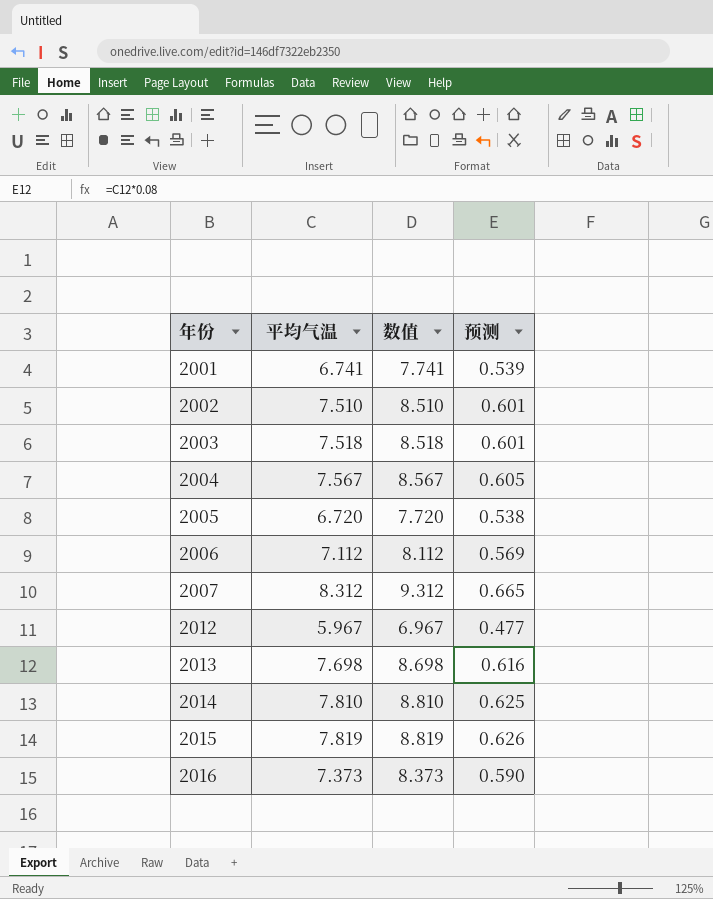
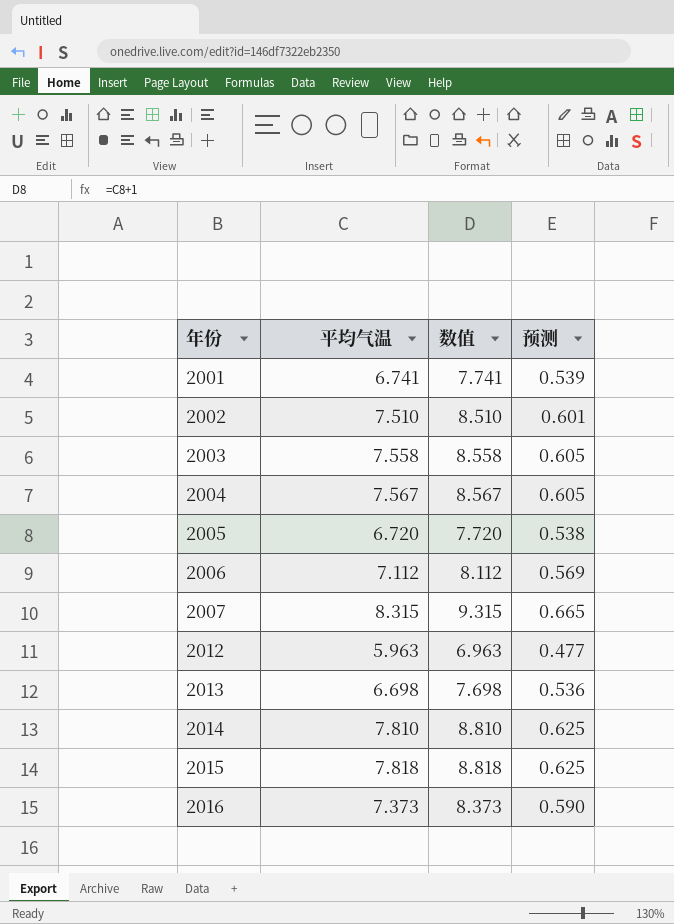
2003 | 平均气温: 7.518 -> 7.558
2003 | 数值: 8.518 -> 8.558
2003 | 预测: 0.601 -> 0.605
2007 | 平均气温: 8.312 -> 8.315
2007 | 数值: 9.312 -> 9.315
2012 | 平均气温: 5.967 -> 5.963
2012 | 数值: 6.967 -> 6.963
2013 | 平均气温: 7.698 -> 6.698
2013 | 数值: 8.698 -> 7.698
2013 | 预测: 0.616 -> 0.536
2015 | 平均气温: 7.819 -> 7.818
2015 | 数值: 8.819 -> 8.818
2015 | 预测: 0.626 -> 0.625

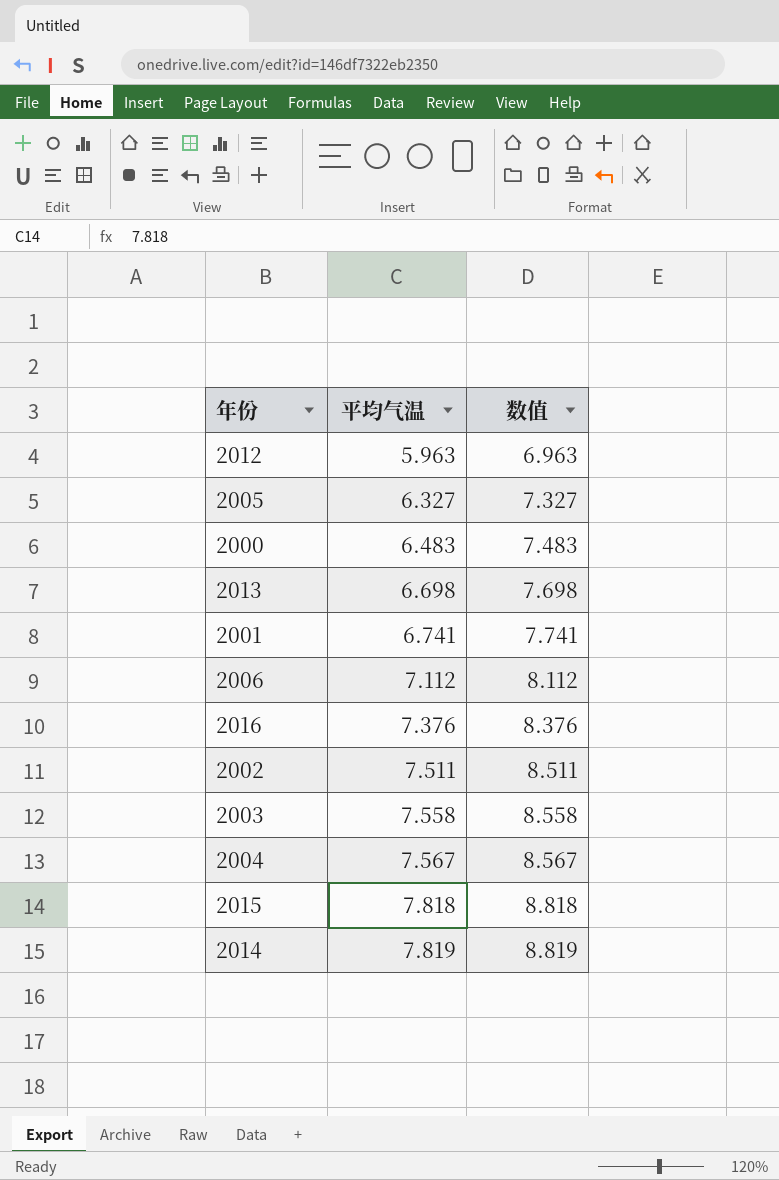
row order: 年份 ascending -> 平均气温 ascending
column 预测 | formula: [平均气温] * 0.08 -> none
row 2007: 8.315 | 9.315 | 0.665 -> none
2005 | 平均气温: 6.720 -> 6.327
2005 | 数值: 7.720 -> 7.327
row 2000: none -> 6.483 | 7.483
2016 | 平均气温: 7.373 -> 7.376
2016 | 数值: 8.373 -> 8.376
2002 | 平均气温: 7.510 -> 7.511
2002 | 数值: 8.510 -> 8.511
2014 | 平均气温: 7.810 -> 7.819
2014 | 数值: 8.810 -> 8.819

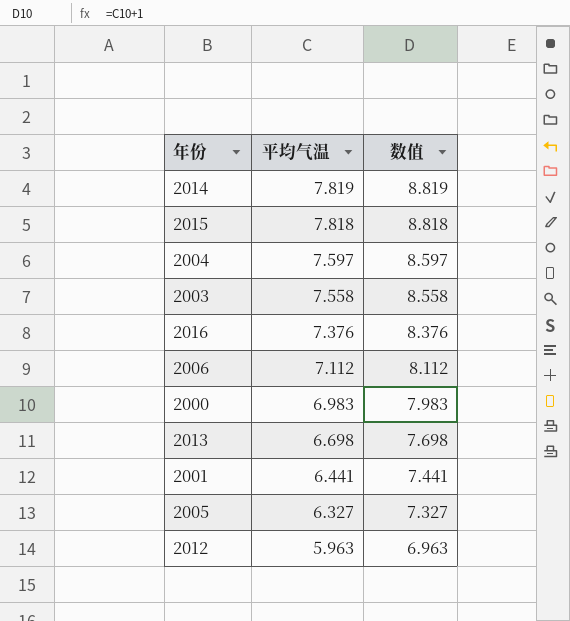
row order: 平均气温 ascending -> 平均气温 descending
row 2002: 7.511 | 8.511 -> none
2004 | 平均气温: 7.567 -> 7.597
2004 | 数值: 8.567 -> 8.597
2000 | 平均气温: 6.483 -> 6.983
2000 | 数值: 7.483 -> 7.983
2001 | 平均气温: 6.741 -> 6.441
2001 | 数值: 7.741 -> 7.441

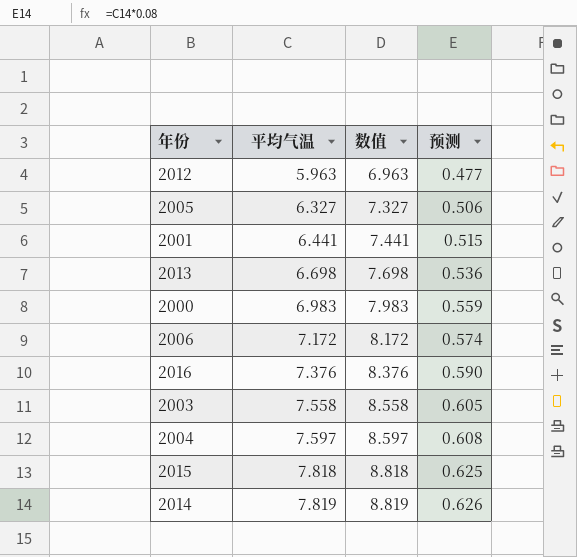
row order: 平均气温 descending -> 平均气温 ascending
column 预测 | formula: none -> [平均气温] * 0.08
2006 | 平均气温: 7.112 -> 7.172
2006 | 数值: 8.112 -> 8.172

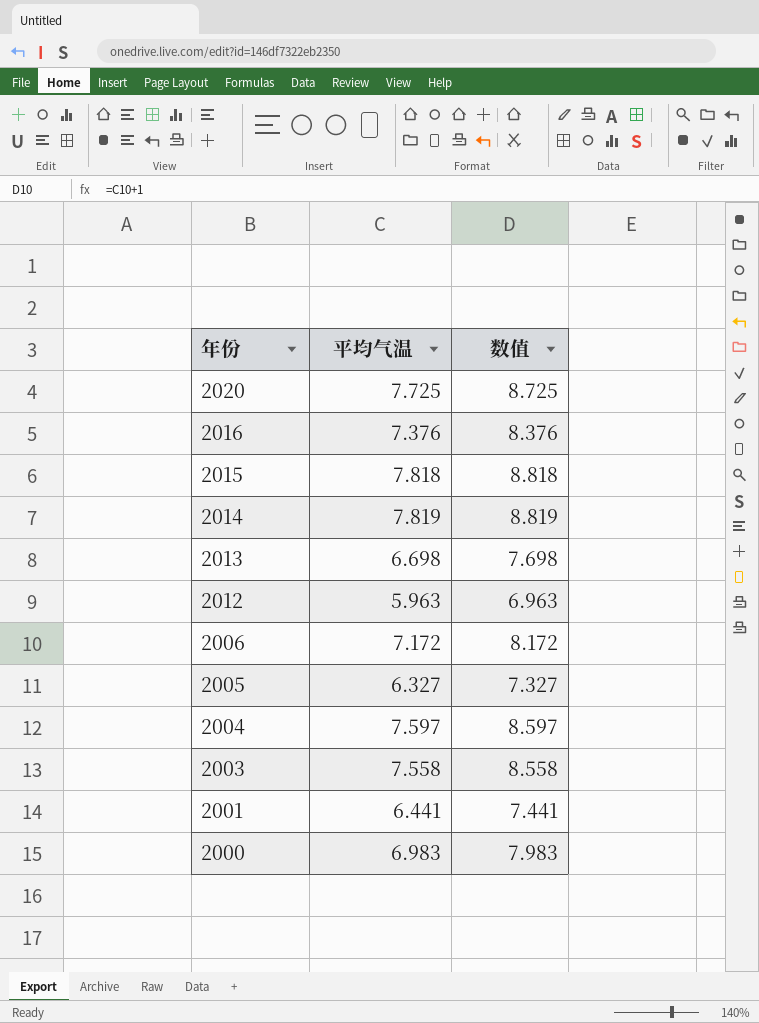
row order: 平均气温 ascending -> 年份 descending
column 预测 | formula: [平均气温] * 0.08 -> none
row 2020: none -> 7.725 | 8.725

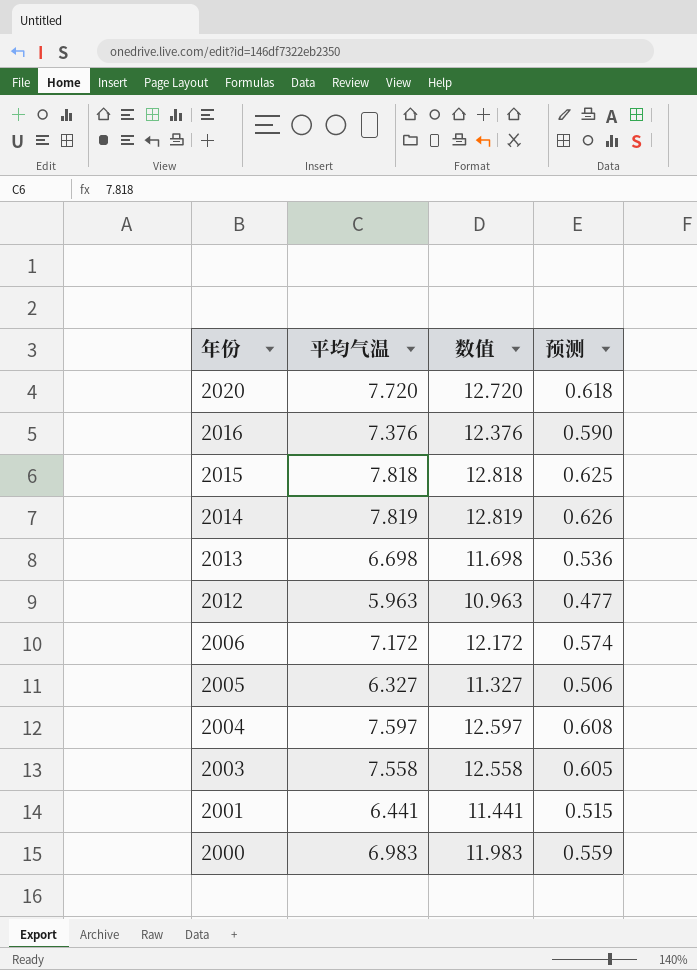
column 数值 | formula: [平均气温] + 1 -> [平均气温] + 5
column 预测 | formula: none -> [平均气温] * 0.08
2020 | 平均气温: 7.725 -> 7.720

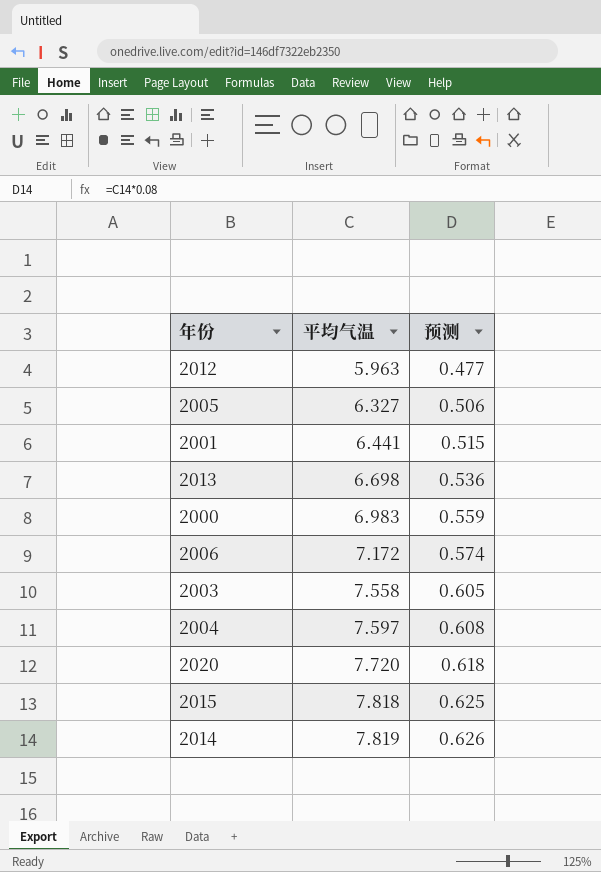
row order: 年份 descending -> 平均气温 ascending
column 数值 | formula: [平均气温] + 5 -> none
row 2016: 7.376 | 12.376 | 0.590 -> none

